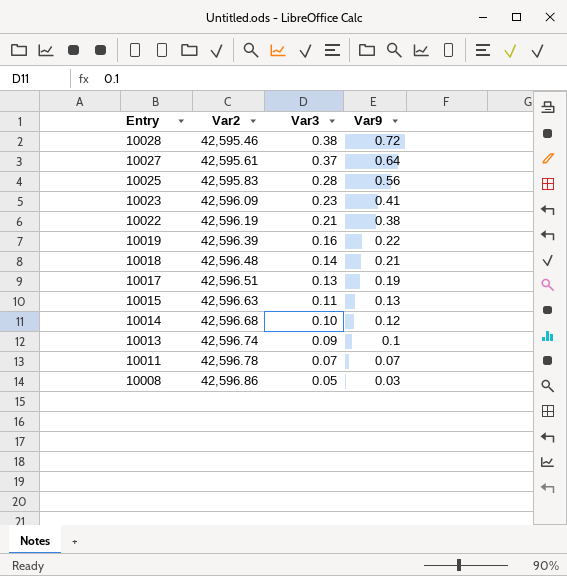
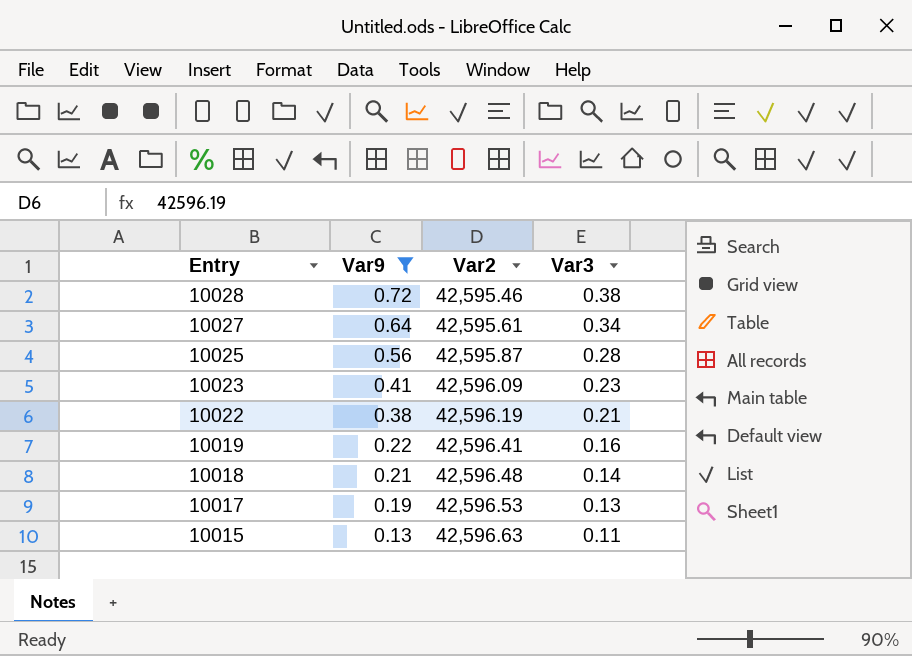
filter: none -> Var9 >= 0.13
column Var9 | position: 4 -> 2
10027 | Var3: 0.37 -> 0.34
10025 | Var2: 42,595.83 -> 42,595.87
10019 | Var2: 42,596.39 -> 42,596.41
10017 | Var2: 42,596.51 -> 42,596.53

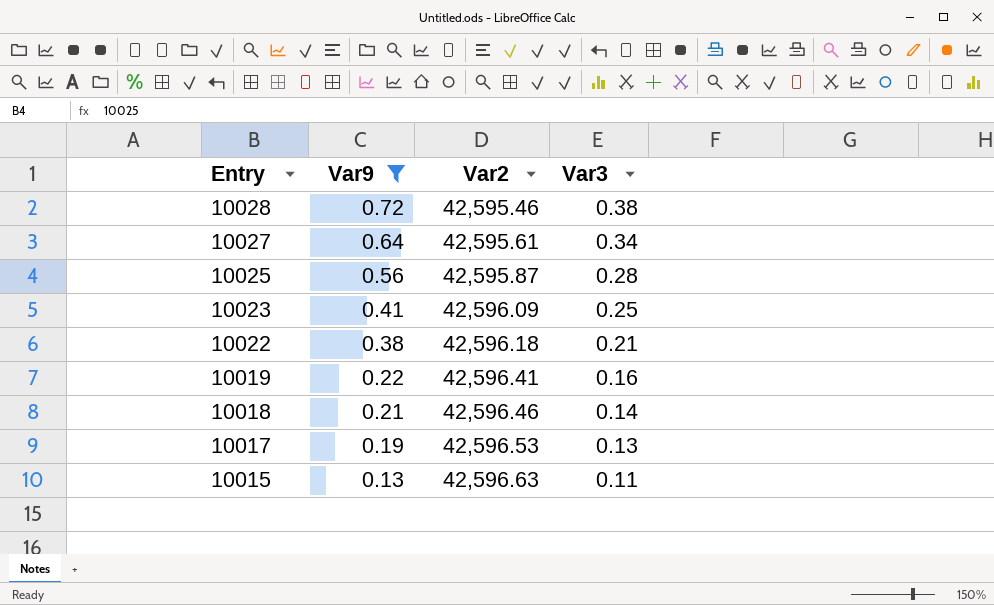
10023 | Var3: 0.23 -> 0.25
10022 | Var2: 42,596.19 -> 42,596.18
10018 | Var2: 42,596.48 -> 42,596.46

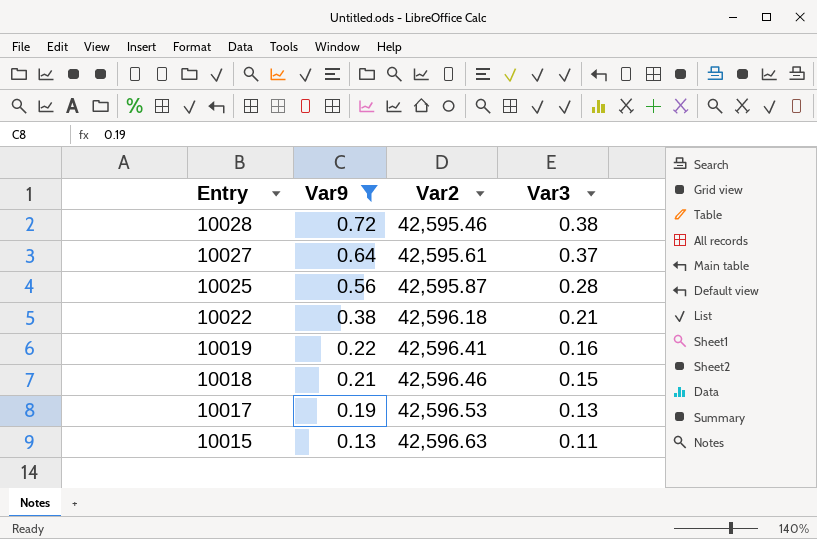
row 10023: 0.41 | 42,596.09 | 0.25 -> none
10027 | Var3: 0.34 -> 0.37
10018 | Var3: 0.14 -> 0.15

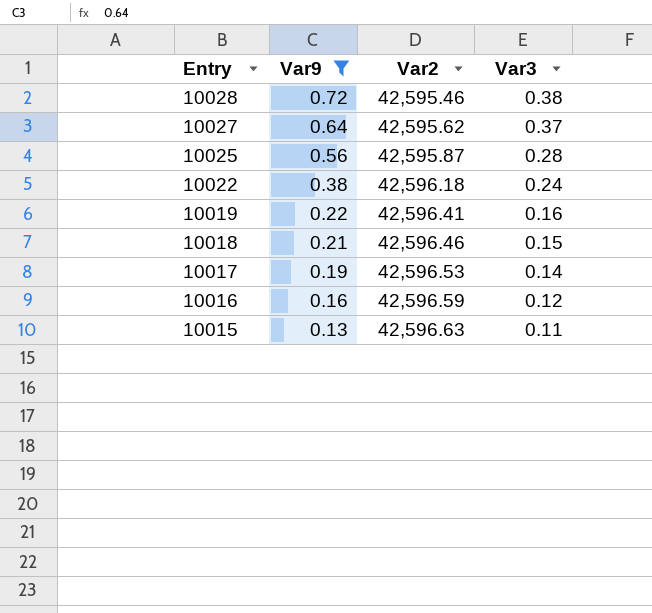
10027 | Var2: 42,595.61 -> 42,595.62
10022 | Var3: 0.21 -> 0.24
10017 | Var3: 0.13 -> 0.14
row 10016: none -> 0.16 | 42,596.59 | 0.12

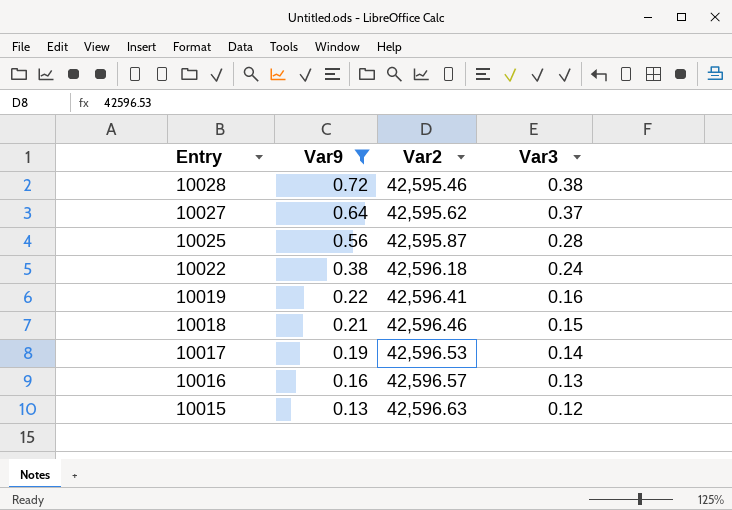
10016 | Var2: 42,596.59 -> 42,596.57
10016 | Var3: 0.12 -> 0.13
10015 | Var3: 0.11 -> 0.12

